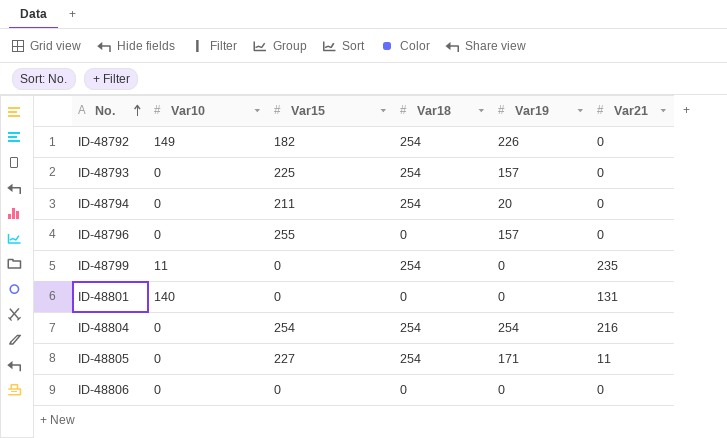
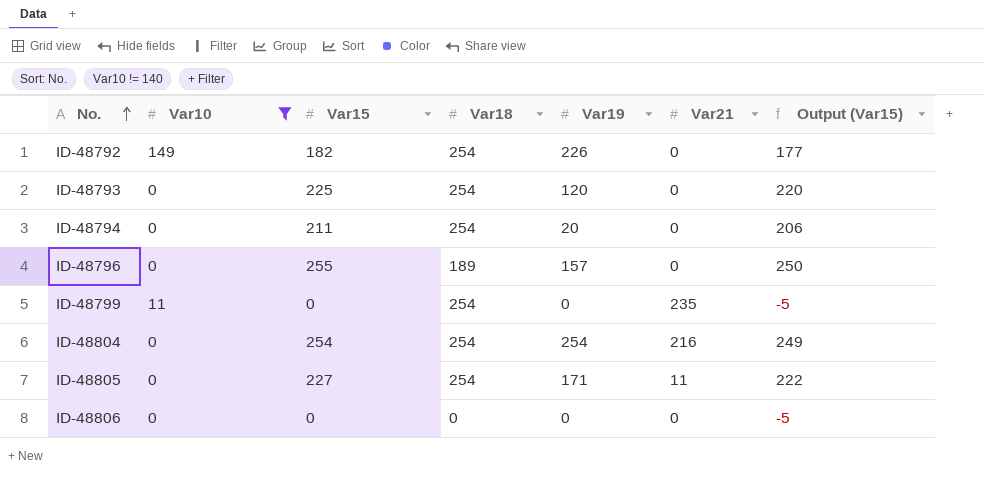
filter: none -> Var10 != 140
column Output (Var15) | formula: none -> [Var15] - 5
ID-48793 | Var19: 157 -> 120
ID-48796 | Var18: 0 -> 189

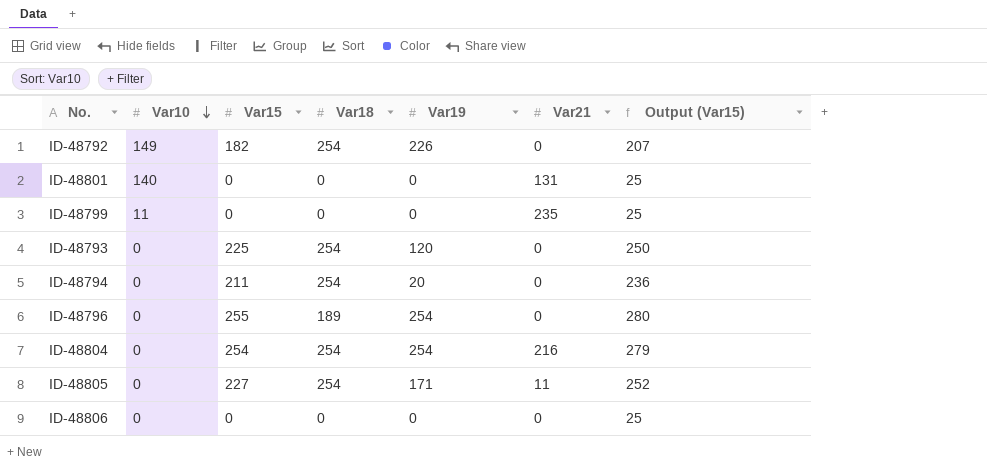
filter: Var10 != 140 -> none
row order: No. ascending -> Var10 descending
column Output (Var15) | formula: [Var15] - 5 -> [Var15] + 25
ID-48799 | Var18: 254 -> 0
ID-48796 | Var19: 157 -> 254

